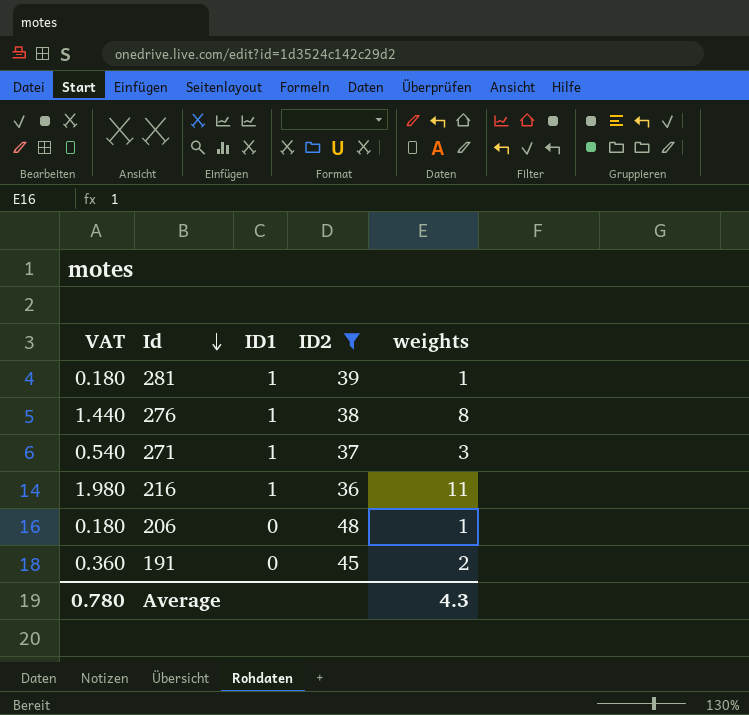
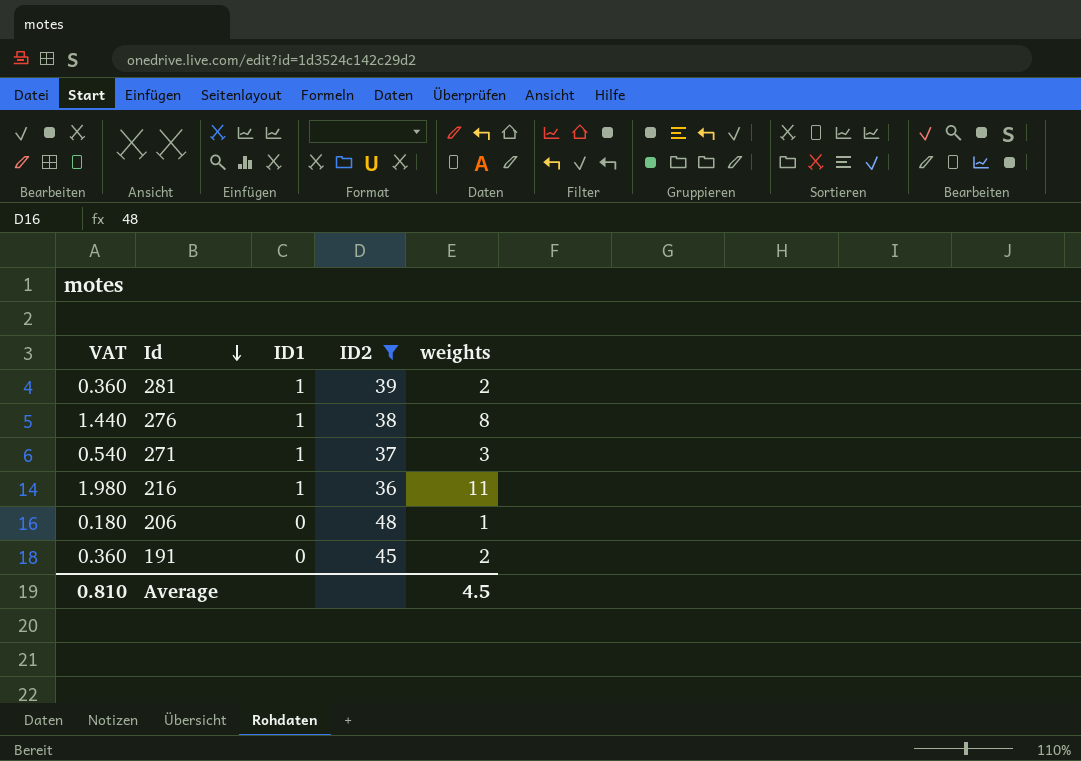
281 | VAT: 0.180 -> 0.360
281 | weights: 1 -> 2
Average | VAT: 0.780 -> 0.810
Average | weights: 4.3 -> 4.5

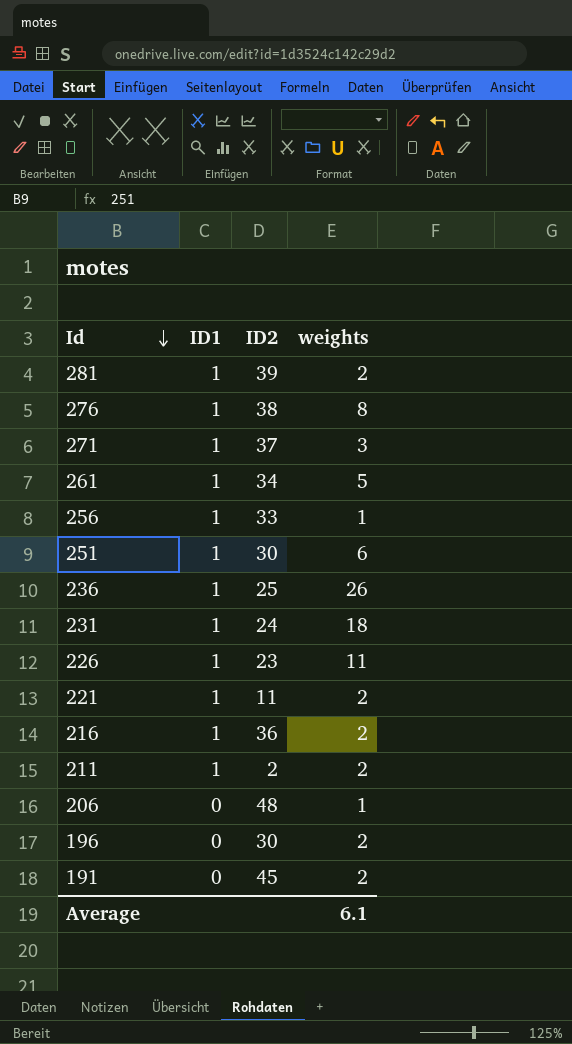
filter: ID2 >= 36 -> none
column VAT | formula: [weights] * 0.18 -> none
216 | weights: 11 -> 2
Average | weights: 4.5 -> 6.1

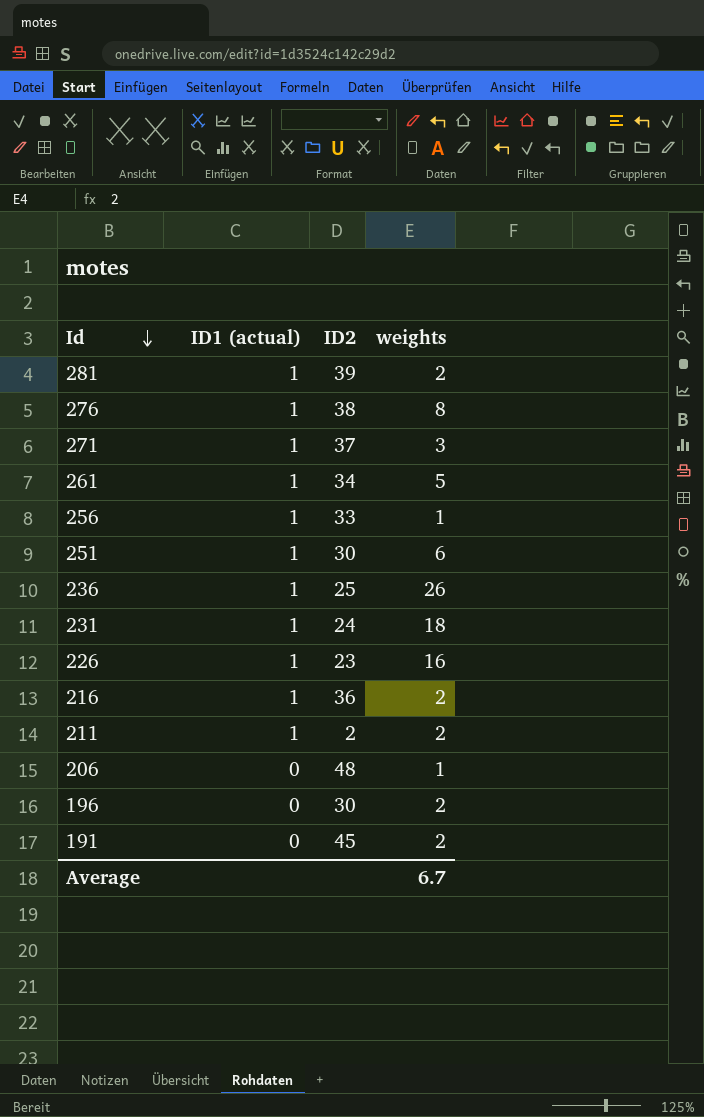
column name: ID1 -> ID1 (actual)
row 221: 1 | 11 | 2 -> none
226 | weights: 11 -> 16
Average | weights: 6.1 -> 6.7

